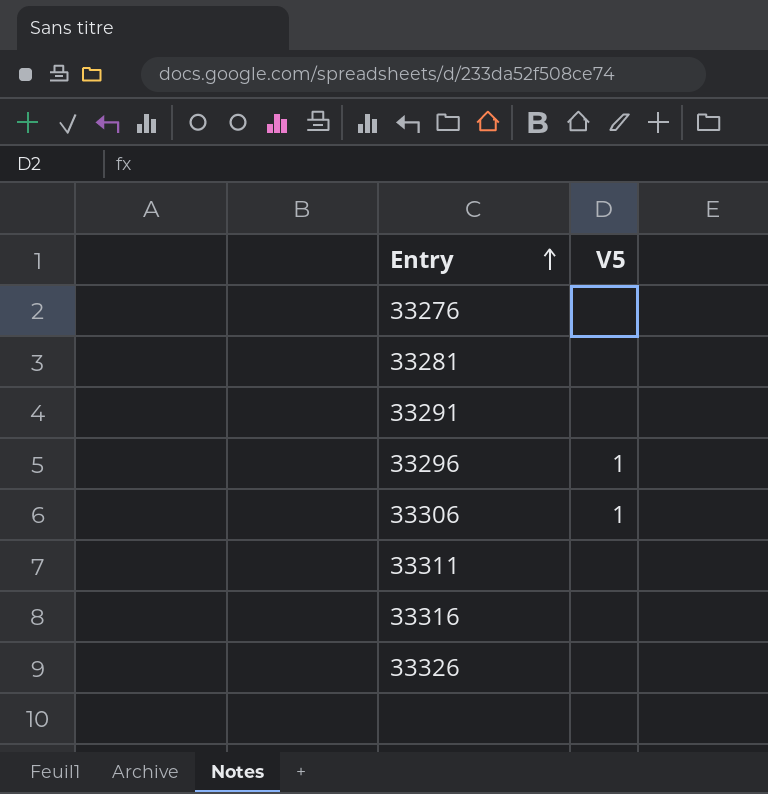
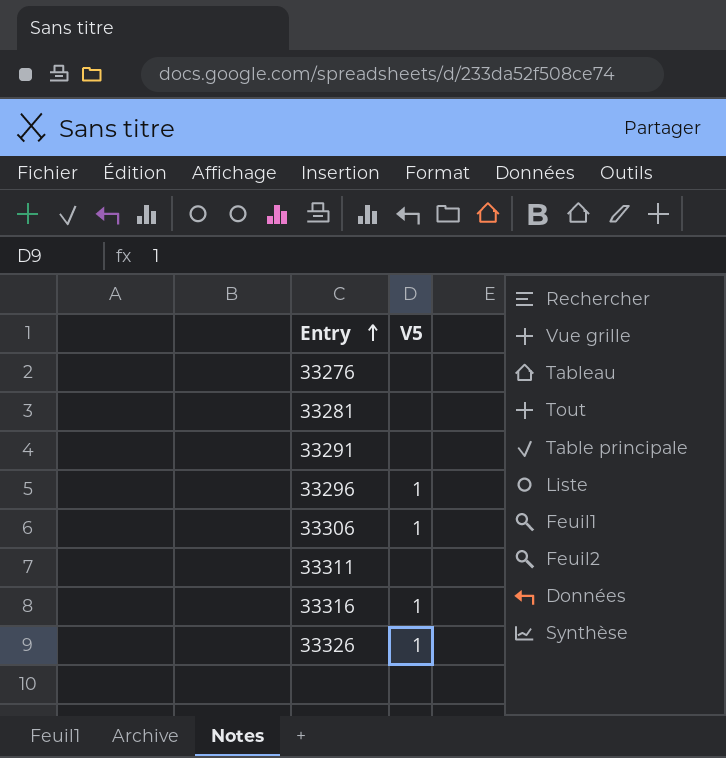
33316 | V5: none -> 1
33326 | V5: none -> 1

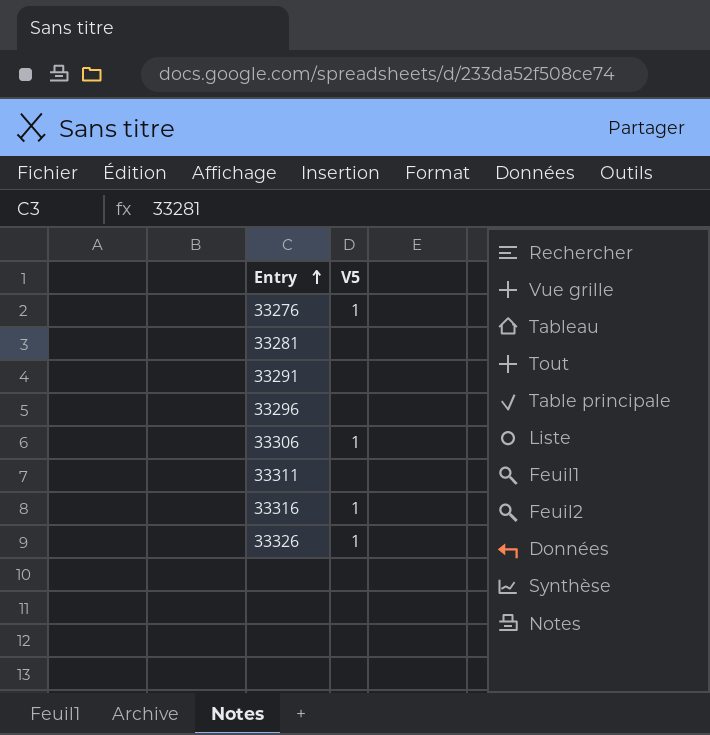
33276 | V5: none -> 1
33296 | V5: 1 -> none

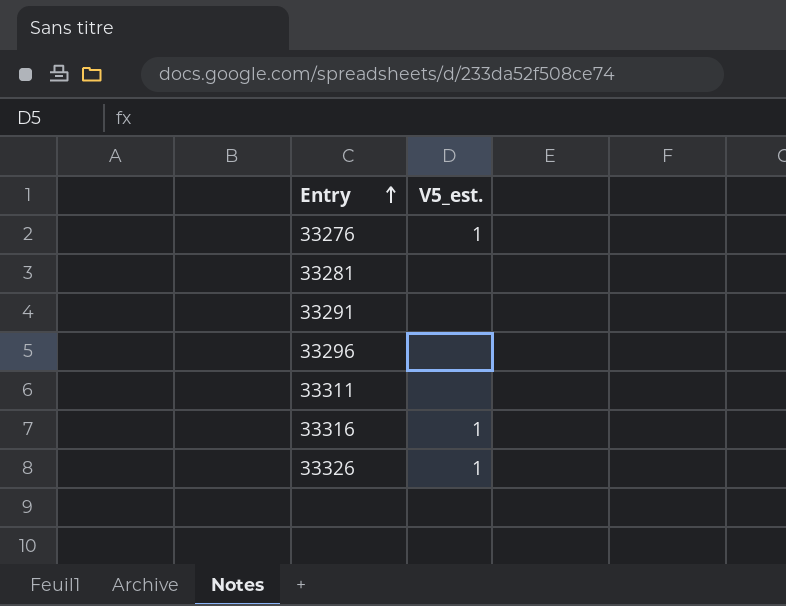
column name: V5 -> V5_est.
row 33306: 1 -> none

